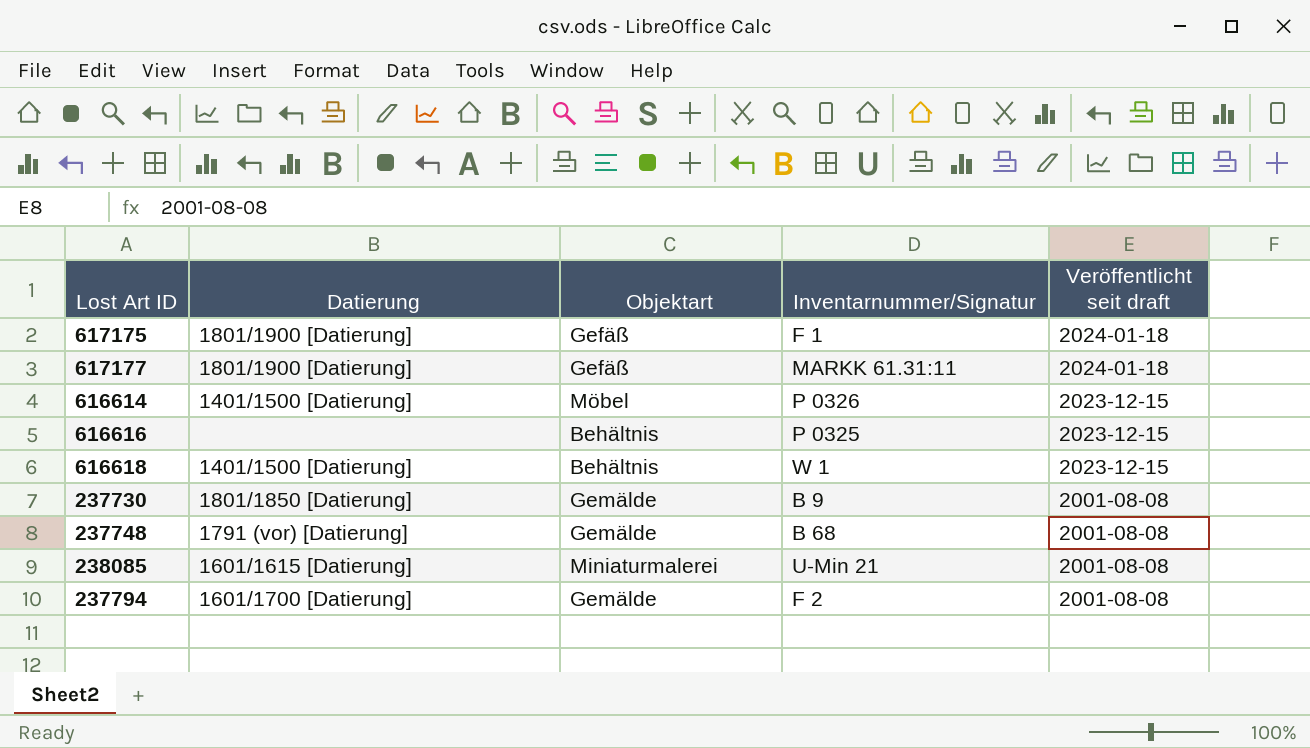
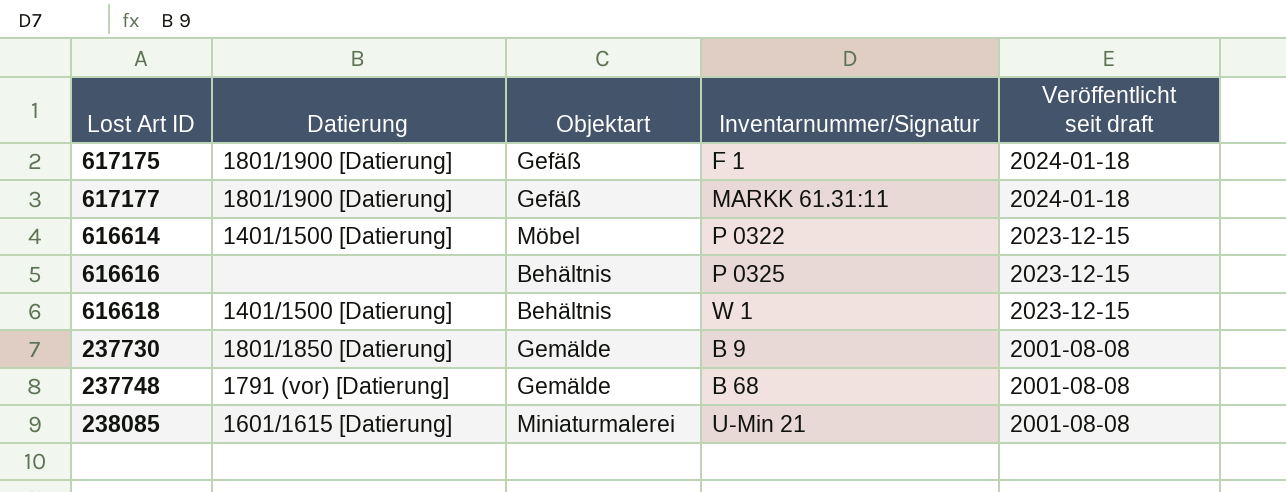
row 237794: 1601/1700 [Datierung] | Gemälde | F 2 | 2001-08-08 -> none
616614 | Inventarnummer/Signatur: P 0326 -> P 0322

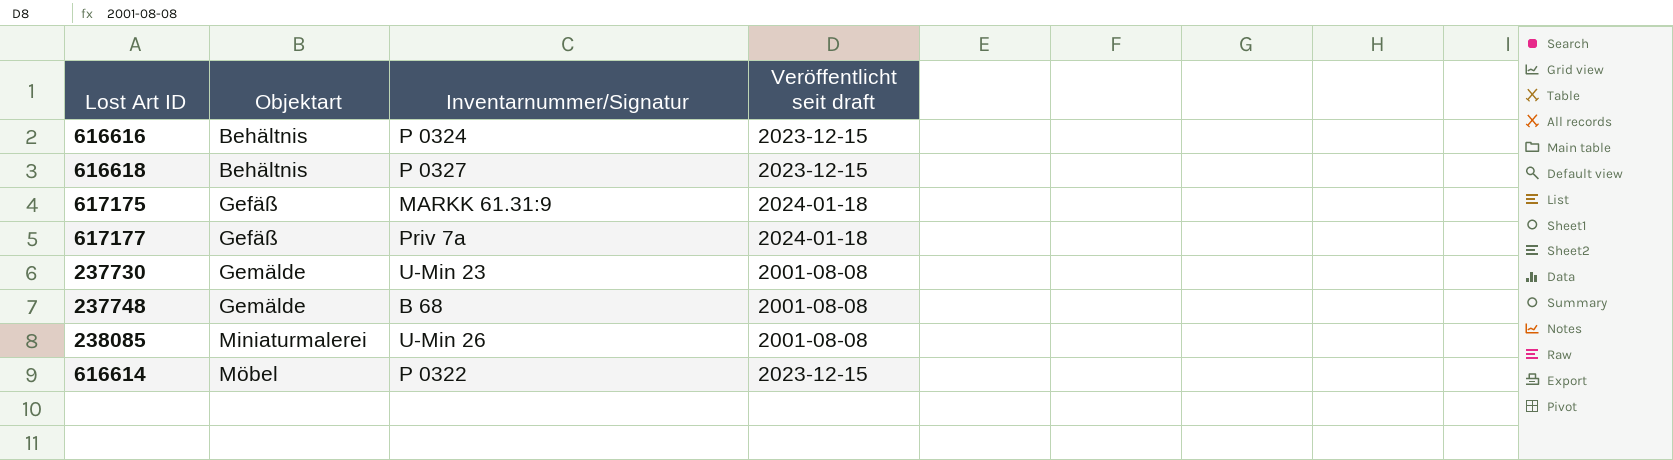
row order: Veröffentlicht seit draft descending -> Objektart ascending
column Datierung | position: 2 -> none
616616 | Inventarnummer/Signatur: P 0325 -> P 0324
616618 | Inventarnummer/Signatur: W 1 -> P 0327
617175 | Inventarnummer/Signatur: F 1 -> MARKK 61.31:9
617177 | Inventarnummer/Signatur: MARKK 61.31:11 -> Priv 7a
237730 | Inventarnummer/Signatur: B 9 -> U-Min 23
238085 | Inventarnummer/Signatur: U-Min 21 -> U-Min 26

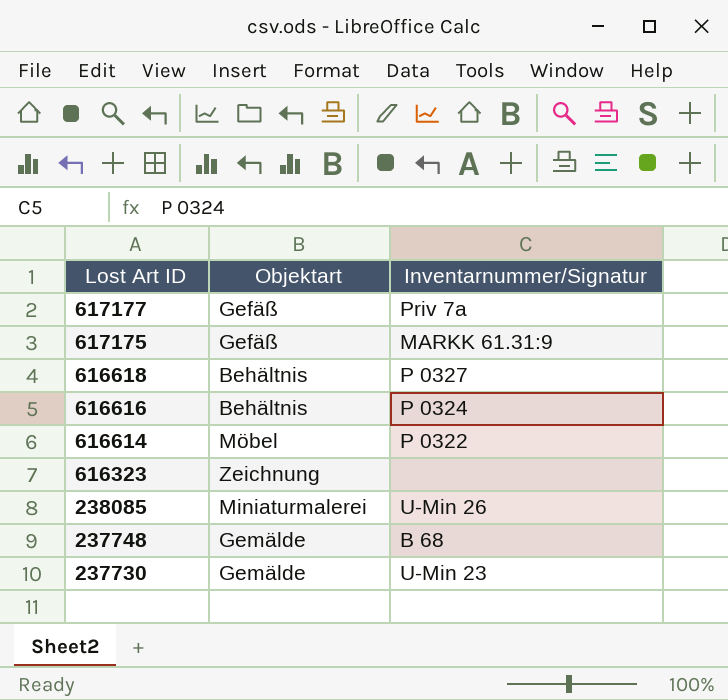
row order: Objektart ascending -> Lost Art ID descending
column Veröffentlicht seit draft | position: 4 -> none
row 616323: none -> Zeichnung | none

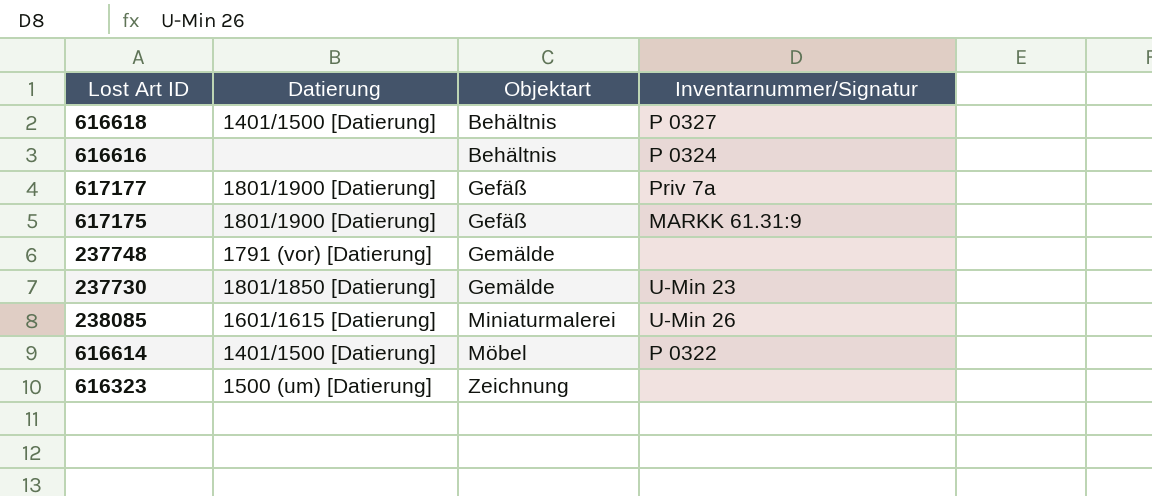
row order: Lost Art ID descending -> Objektart ascending
column Datierung | position: none -> 2
237748 | Inventarnummer/Signatur: B 68 -> none

